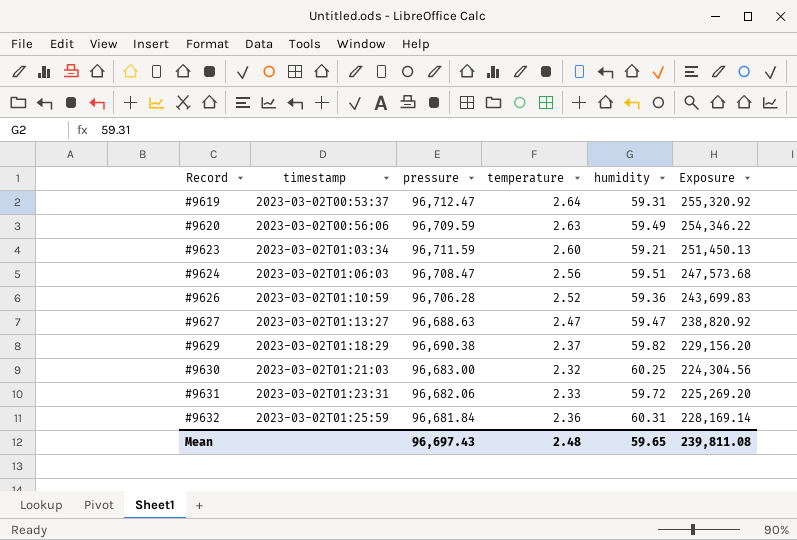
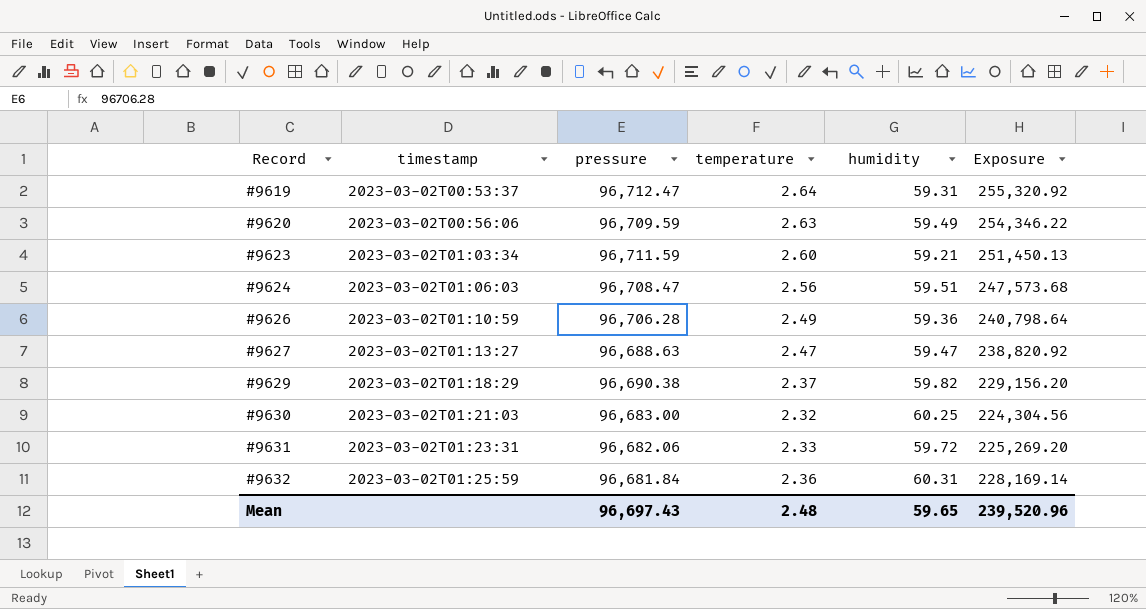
#9626 | temperature: 2.52 -> 2.49
#9626 | Exposure: 243,699.83 -> 240,798.64
Mean | Exposure: 239,811.08 -> 239,520.96

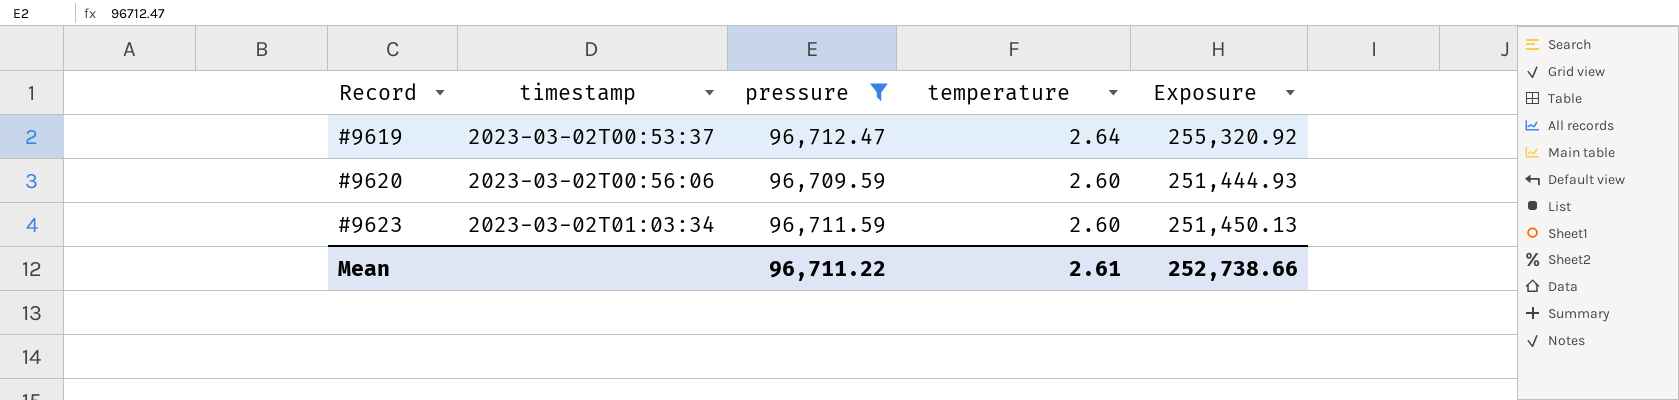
filter: none -> pressure >= 96,709.59
column humidity | position: 5 -> none
#9620 | temperature: 2.63 -> 2.60
#9620 | Exposure: 254,346.22 -> 251,444.93
Mean | pressure: 96,697.43 -> 96,711.22
Mean | temperature: 2.48 -> 2.61
Mean | Exposure: 239,520.96 -> 252,738.66

